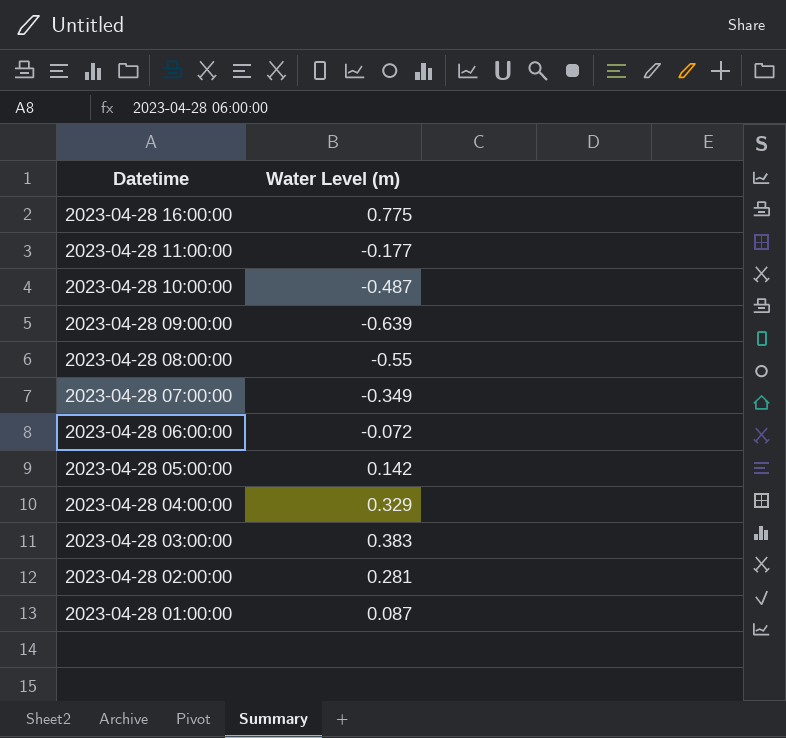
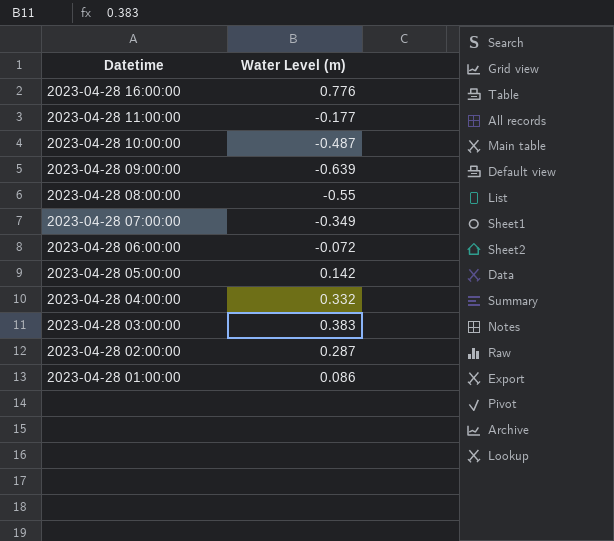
2023-04-28 16:00:00 | Water Level (m): 0.775 -> 0.776
2023-04-28 04:00:00 | Water Level (m): 0.329 -> 0.332
2023-04-28 02:00:00 | Water Level (m): 0.281 -> 0.287
2023-04-28 01:00:00 | Water Level (m): 0.087 -> 0.086

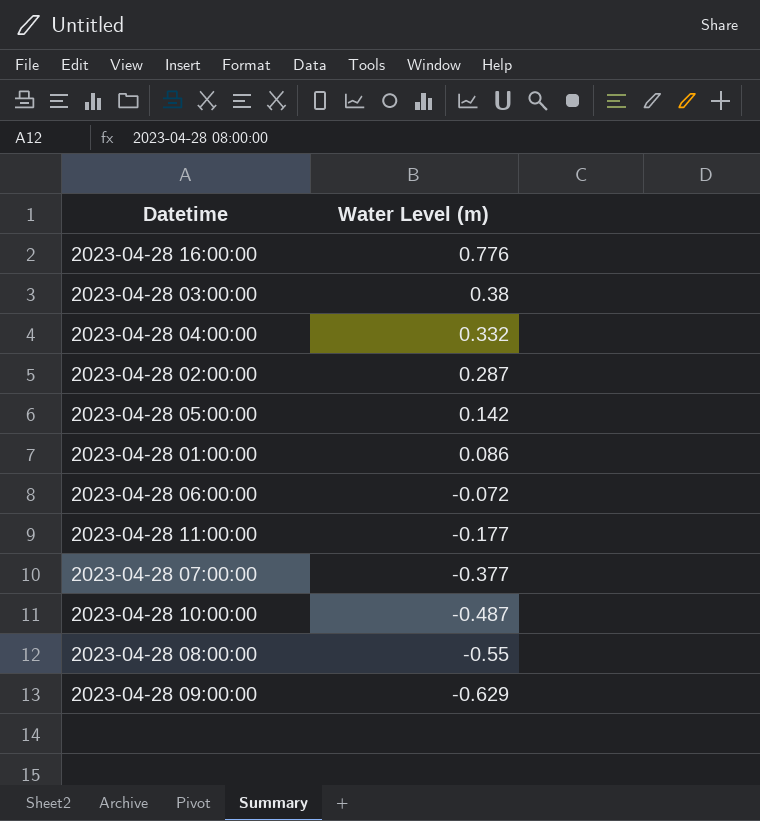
row order: Datetime descending -> Water Level (m) descending
2023-04-28 03:00:00 | Water Level (m): 0.383 -> 0.38
2023-04-28 07:00:00 | Water Level (m): -0.349 -> -0.377
2023-04-28 09:00:00 | Water Level (m): -0.639 -> -0.629

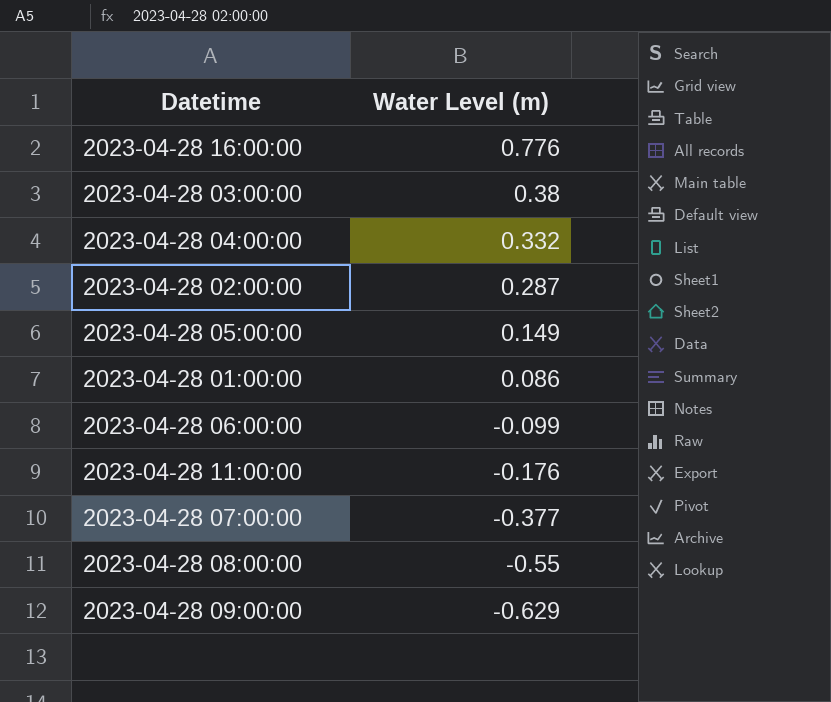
row 2023-04-28 10:00:00: -0.487 -> none
2023-04-28 05:00:00 | Water Level (m): 0.142 -> 0.149
2023-04-28 06:00:00 | Water Level (m): -0.072 -> -0.099
2023-04-28 11:00:00 | Water Level (m): -0.177 -> -0.176

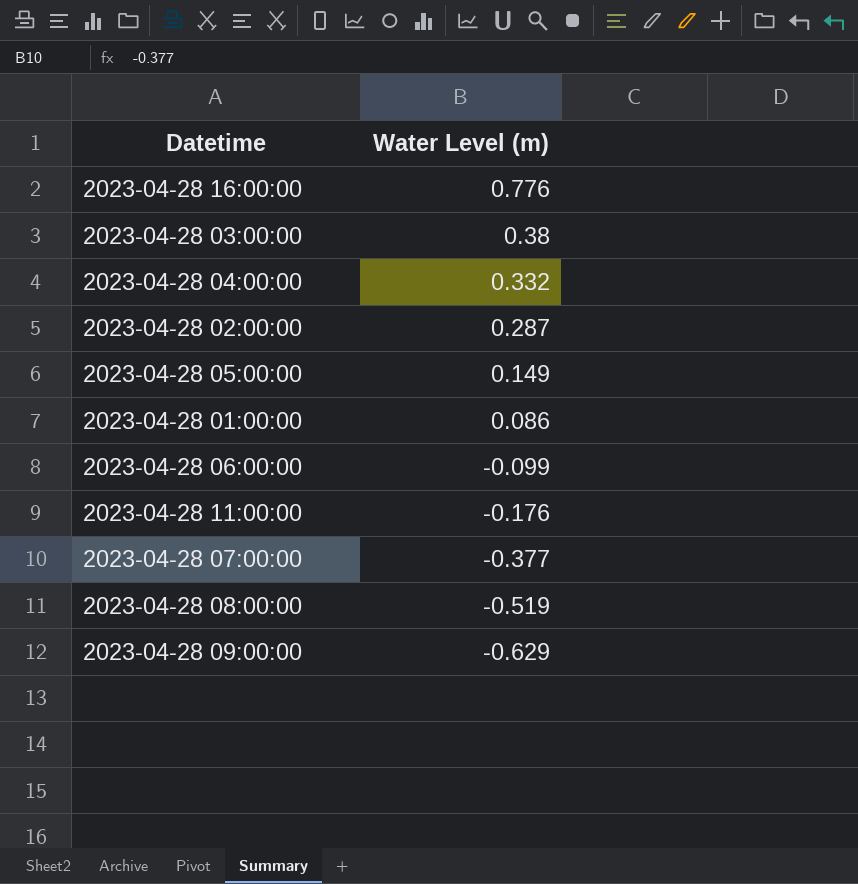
2023-04-28 08:00:00 | Water Level (m): -0.55 -> -0.519

